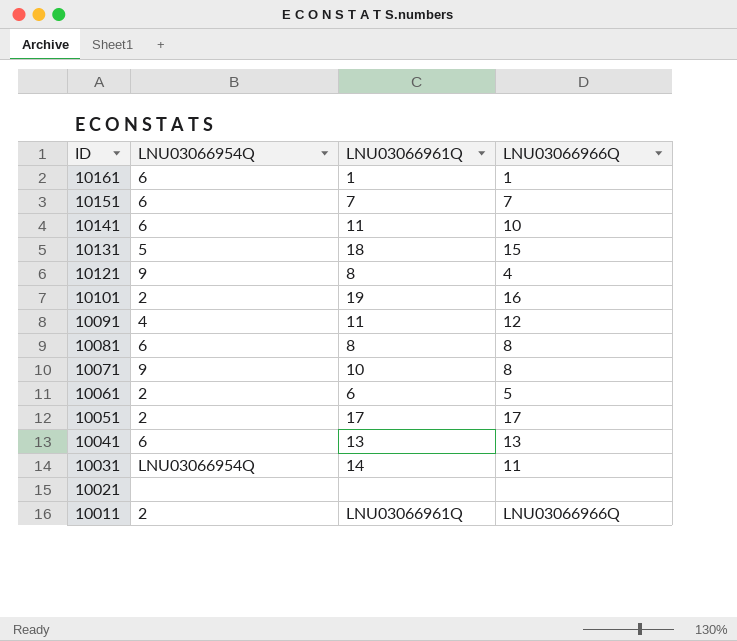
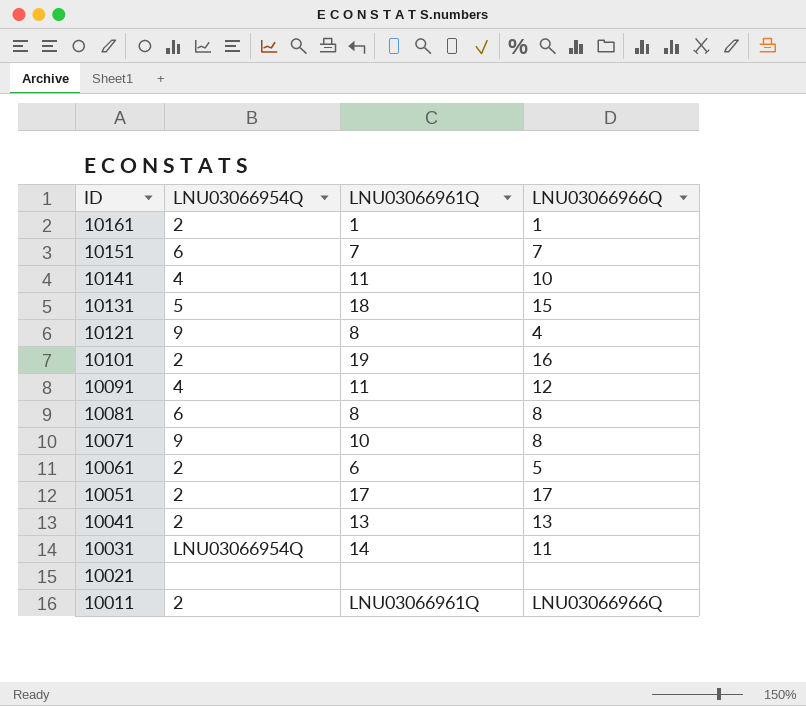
10161 | LNU03066954Q: 6 -> 2
10141 | LNU03066954Q: 6 -> 4
10041 | LNU03066954Q: 6 -> 2

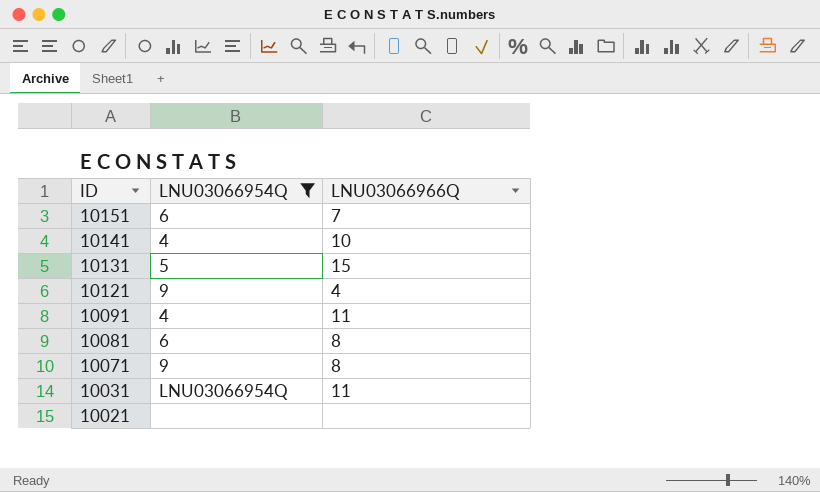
filter: none -> LNU03066954Q != 2
column LNU03066961Q | position: 3 -> none
10091 | LNU03066966Q: 12 -> 11

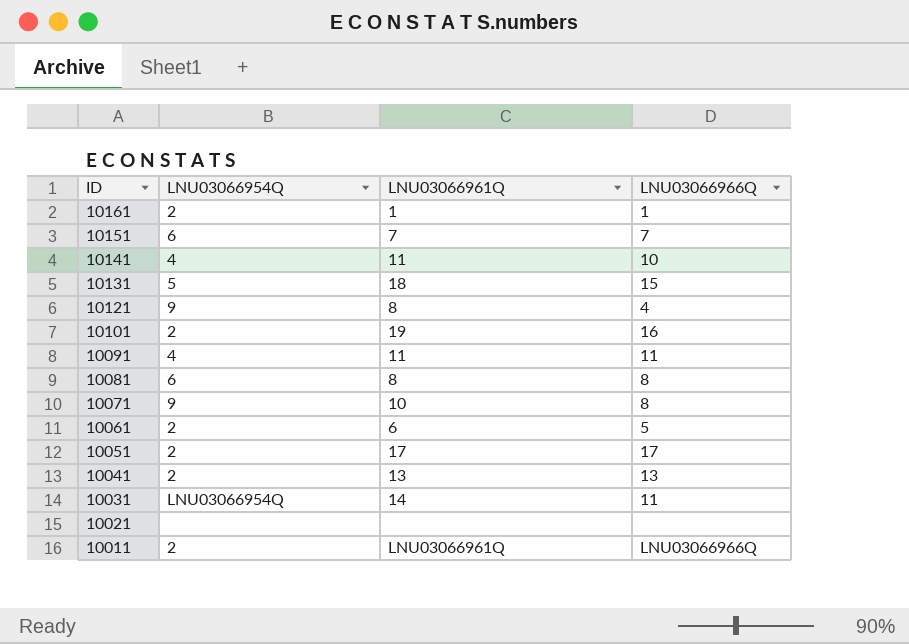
filter: LNU03066954Q != 2 -> none
column LNU03066961Q | position: none -> 3

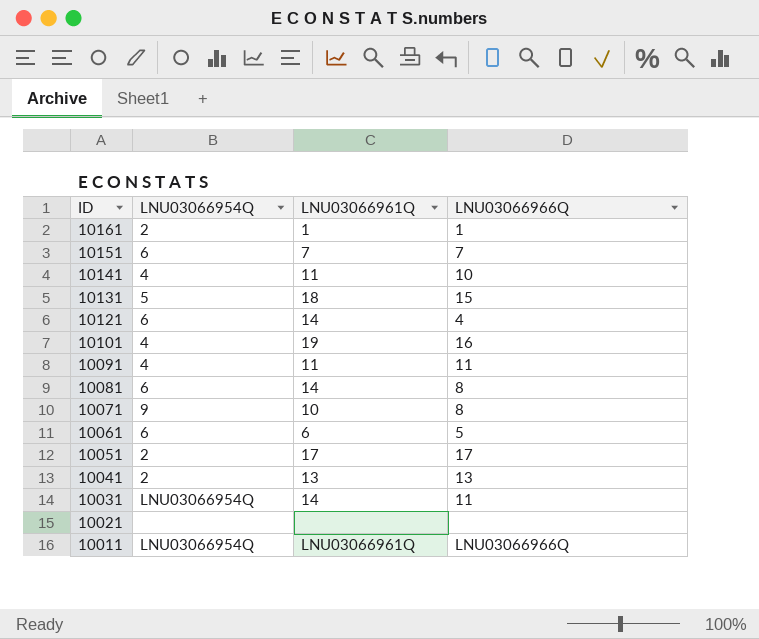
10121 | LNU03066954Q: 9 -> 6
10121 | LNU03066961Q: 8 -> 14
10101 | LNU03066954Q: 2 -> 4
10081 | LNU03066961Q: 8 -> 14
10061 | LNU03066954Q: 2 -> 6
10011 | LNU03066954Q: 2 -> LNU03066954Q

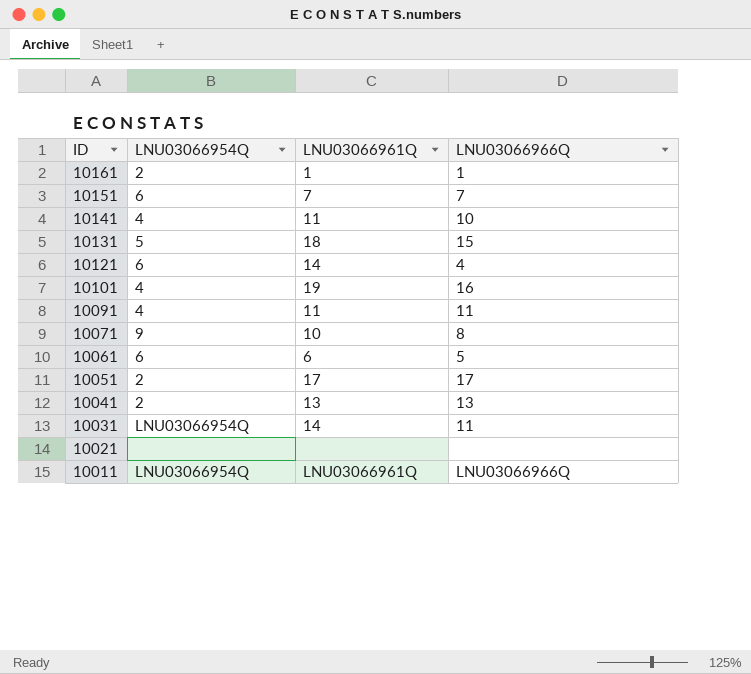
row 10081: 6 | 14 | 8 -> none

